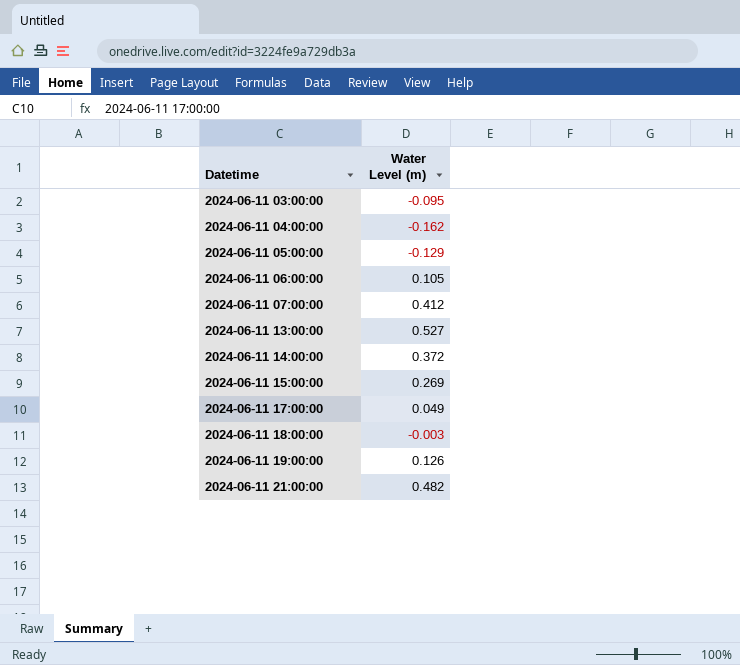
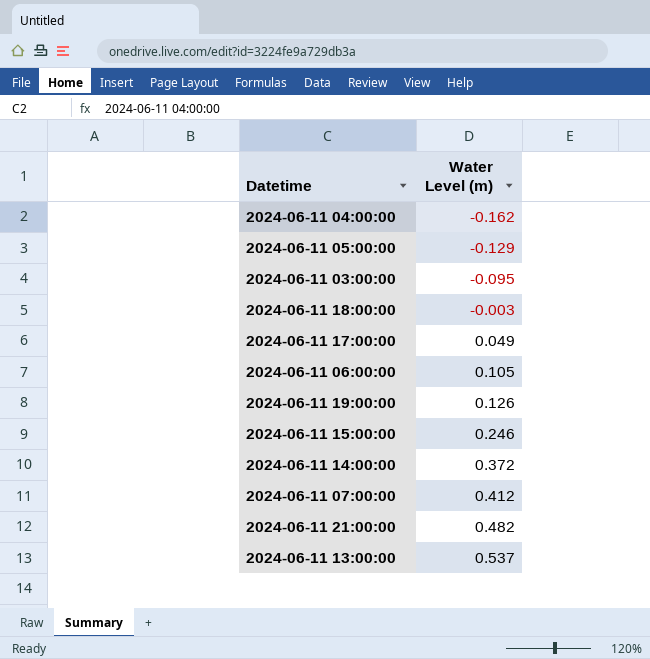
row order: Datetime ascending -> Water Level (m) ascending
2024-06-11 15:00:00 | Water Level (m): 0.269 -> 0.246
2024-06-11 13:00:00 | Water Level (m): 0.527 -> 0.537

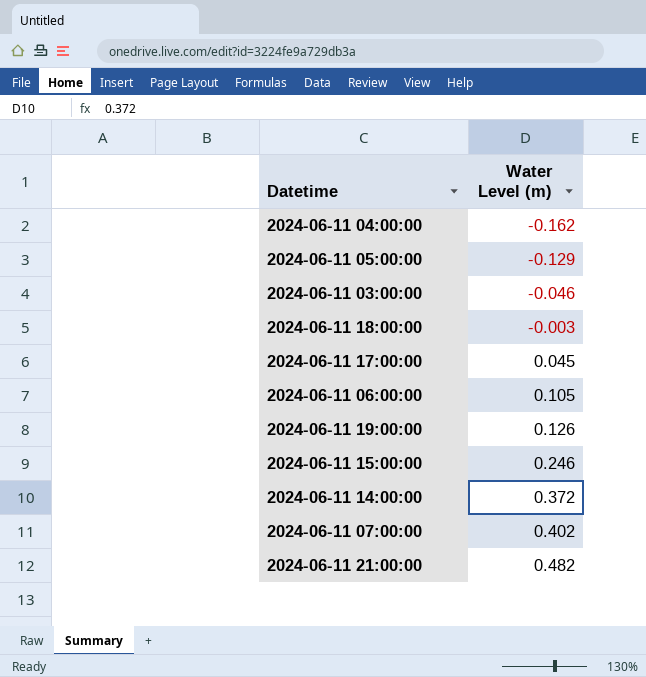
row 2024-06-11 13:00:00: 0.537 -> none
2024-06-11 03:00:00 | Water Level (m): -0.095 -> -0.046
2024-06-11 17:00:00 | Water Level (m): 0.049 -> 0.045
2024-06-11 07:00:00 | Water Level (m): 0.412 -> 0.402

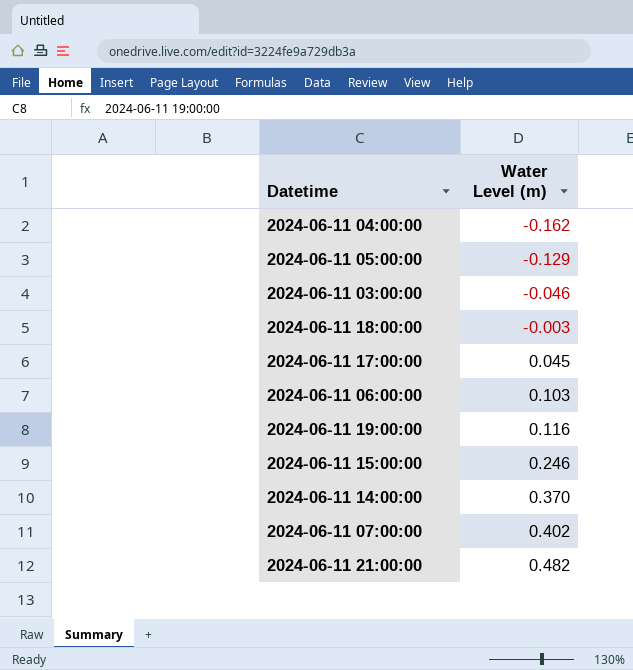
2024-06-11 06:00:00 | Water Level (m): 0.105 -> 0.103
2024-06-11 19:00:00 | Water Level (m): 0.126 -> 0.116
2024-06-11 14:00:00 | Water Level (m): 0.372 -> 0.370

